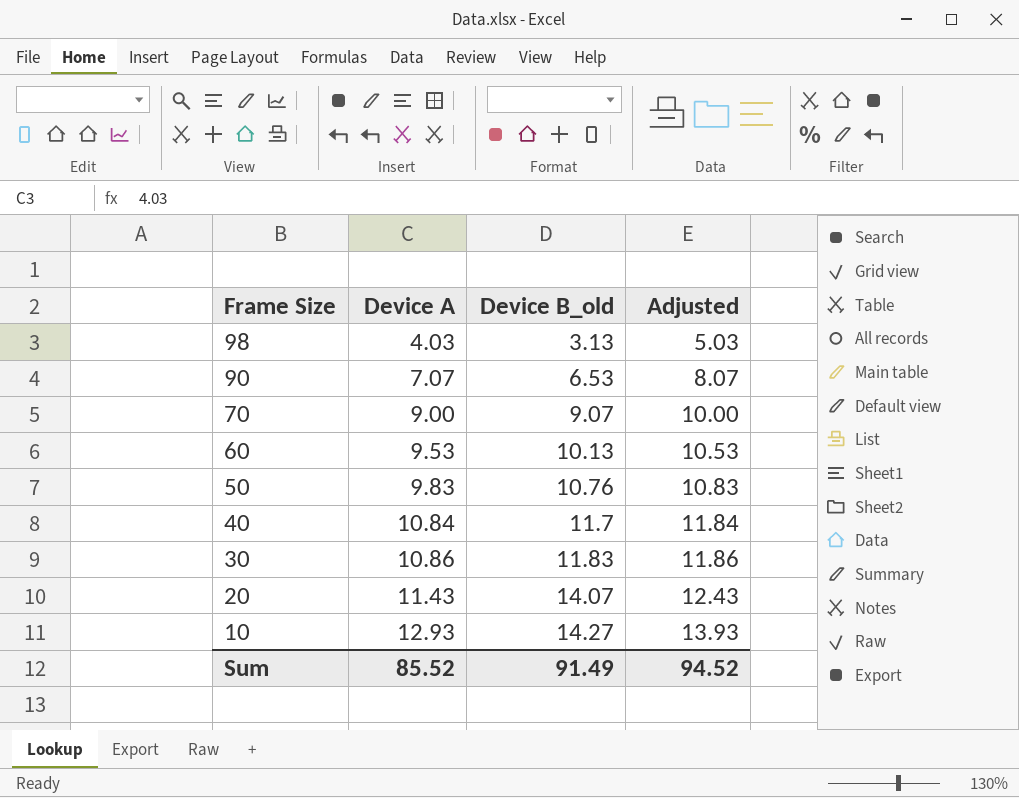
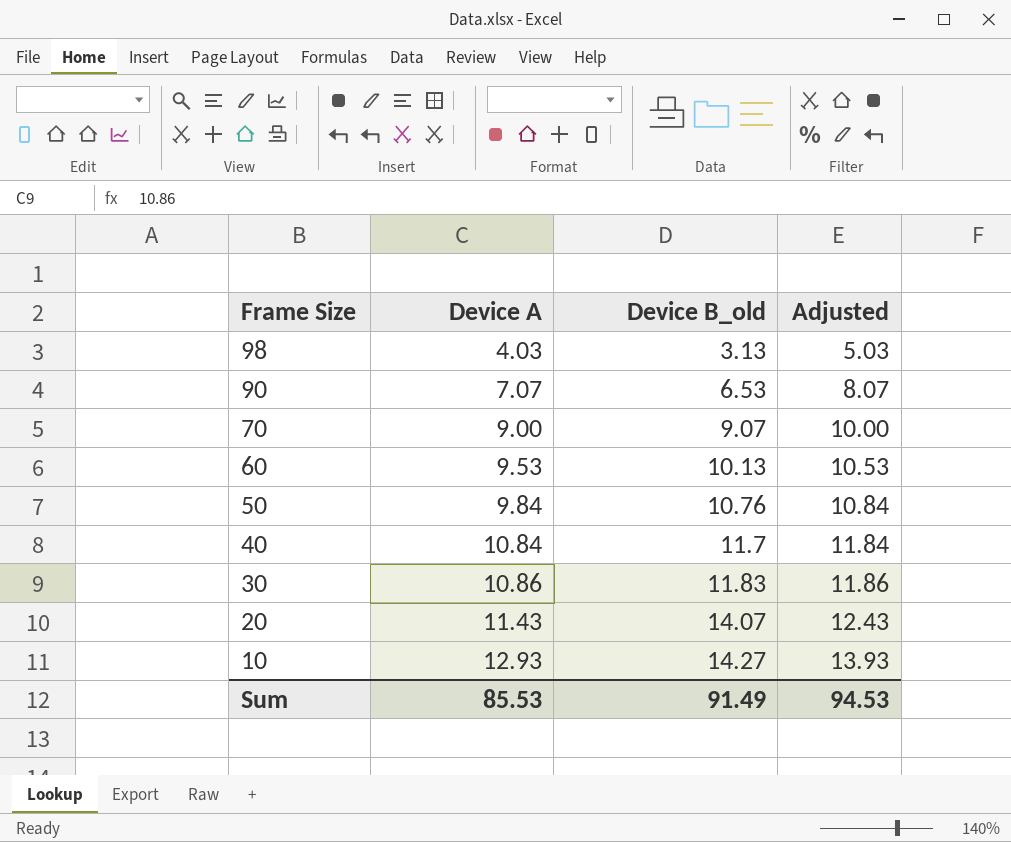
50 | Device A: 9.83 -> 9.84
50 | Adjusted: 10.83 -> 10.84
Sum | Device A: 85.52 -> 85.53
Sum | Adjusted: 94.52 -> 94.53

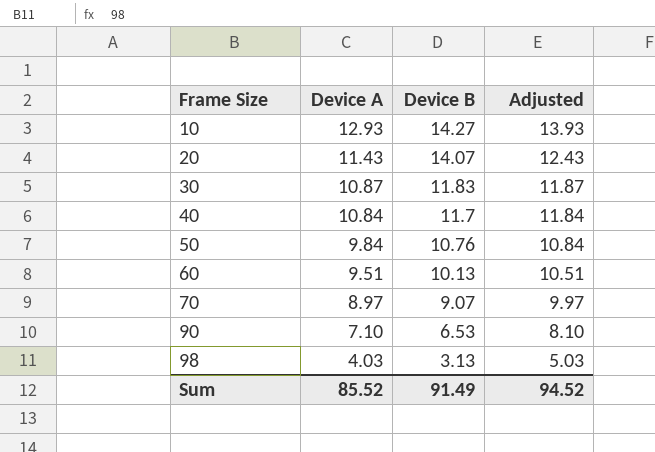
row order: Frame Size descending -> Frame Size ascending
column name: Device B_old -> Device B
30 | Device A: 10.86 -> 10.87
30 | Adjusted: 11.86 -> 11.87
60 | Device A: 9.53 -> 9.51
60 | Adjusted: 10.53 -> 10.51
70 | Device A: 9.00 -> 8.97
70 | Adjusted: 10.00 -> 9.97
90 | Device A: 7.07 -> 7.10
90 | Adjusted: 8.07 -> 8.10
Sum | Device A: 85.53 -> 85.52
Sum | Adjusted: 94.53 -> 94.52

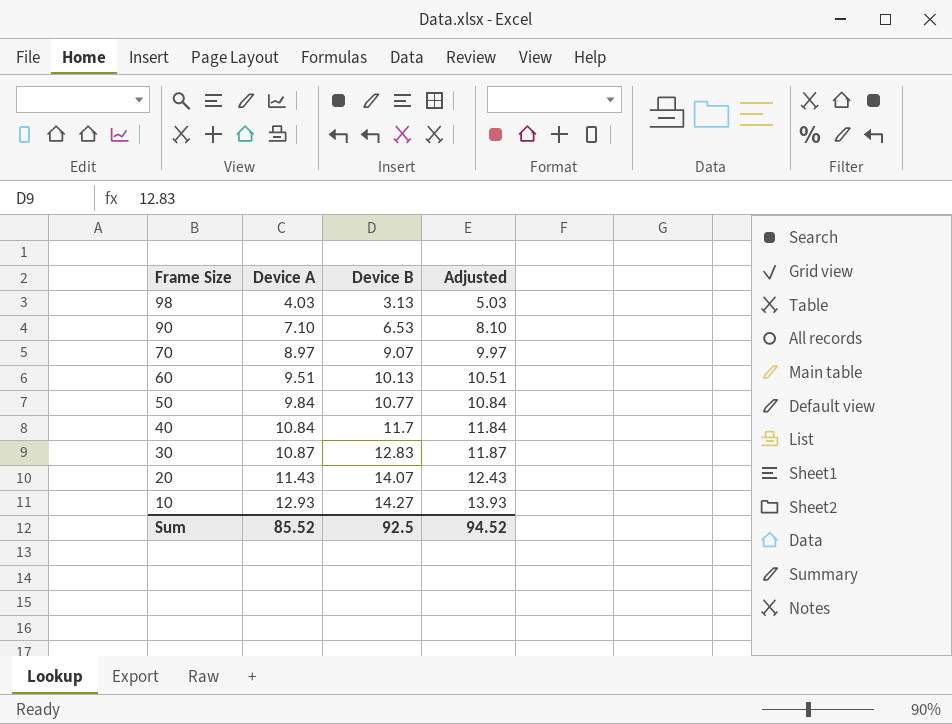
row order: Frame Size ascending -> Frame Size descending
50 | Device B: 10.76 -> 10.77
30 | Device B: 11.83 -> 12.83
Sum | Device B: 91.49 -> 92.5

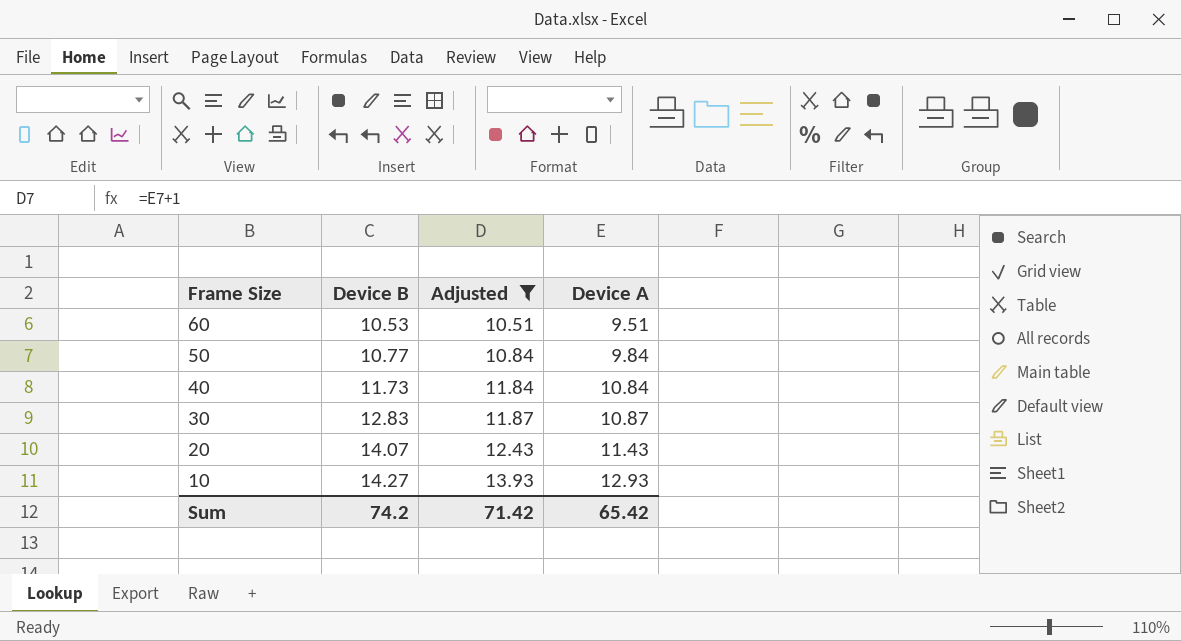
filter: none -> Adjusted >= 10.51
column Device A | position: 2 -> 4
60 | Device B: 10.13 -> 10.53
40 | Device B: 11.7 -> 11.73
Sum | Device B: 92.5 -> 74.2
Sum | Adjusted: 94.52 -> 71.42
Sum | Device A: 85.52 -> 65.42

